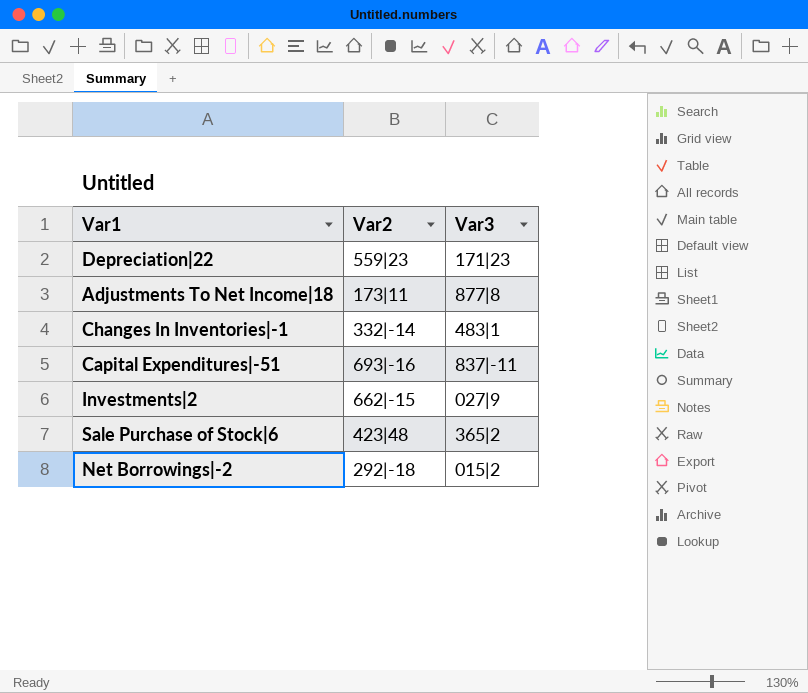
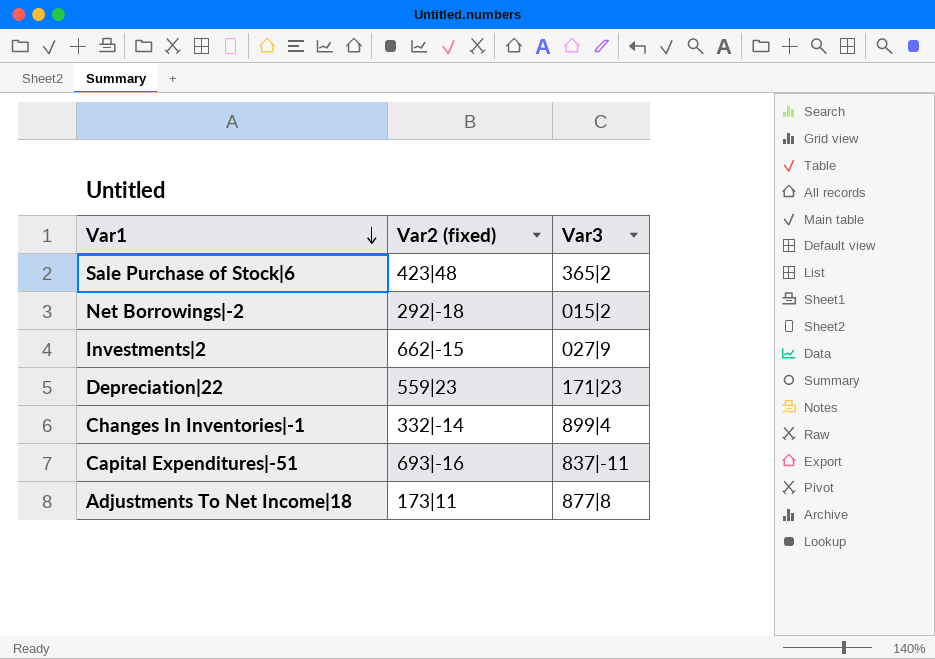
row order: none -> Var1 descending
column name: Var2 -> Var2 (fixed)
Changes In Inventories|-1 | Var3: 483|1 -> 899|4

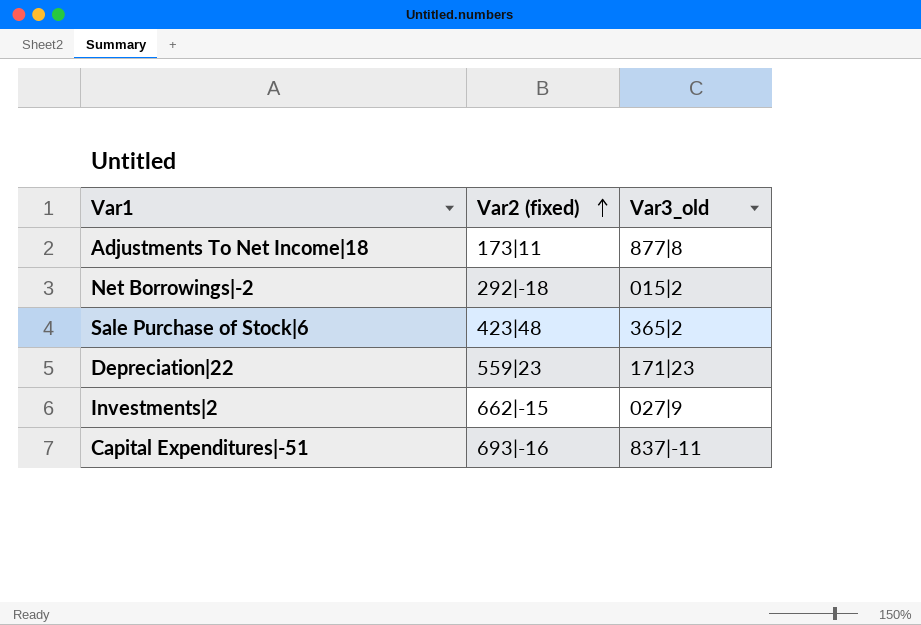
row order: Var1 descending -> Var2 (fixed) ascending
column name: Var3 -> Var3_old
row Changes In Inventories|-1: 332|-14 | 899|4 -> none

